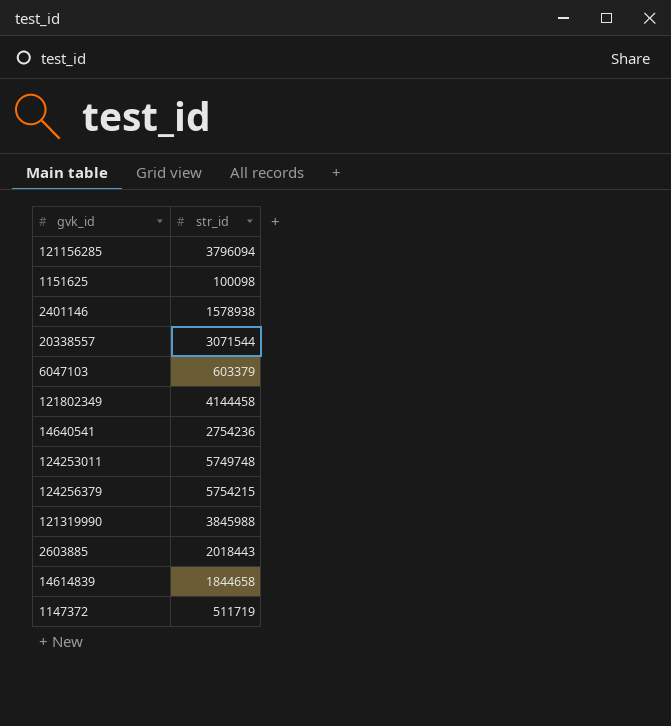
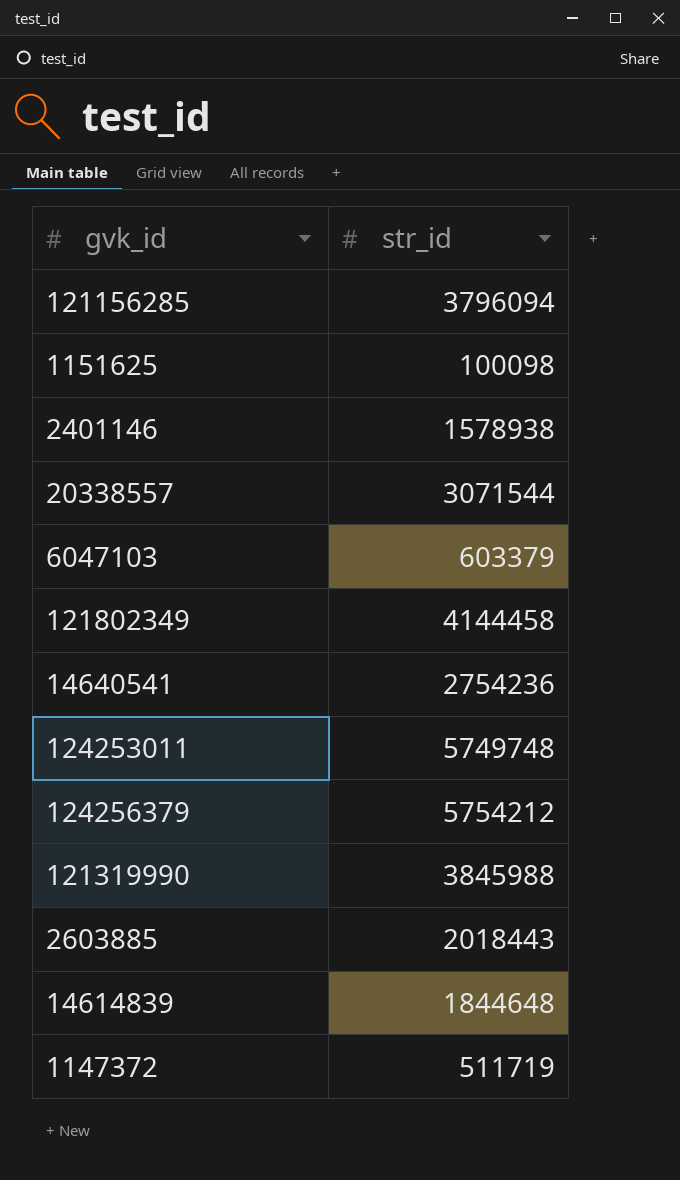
124256379 | str_id: 5754215 -> 5754212
14614839 | str_id: 1844658 -> 1844648

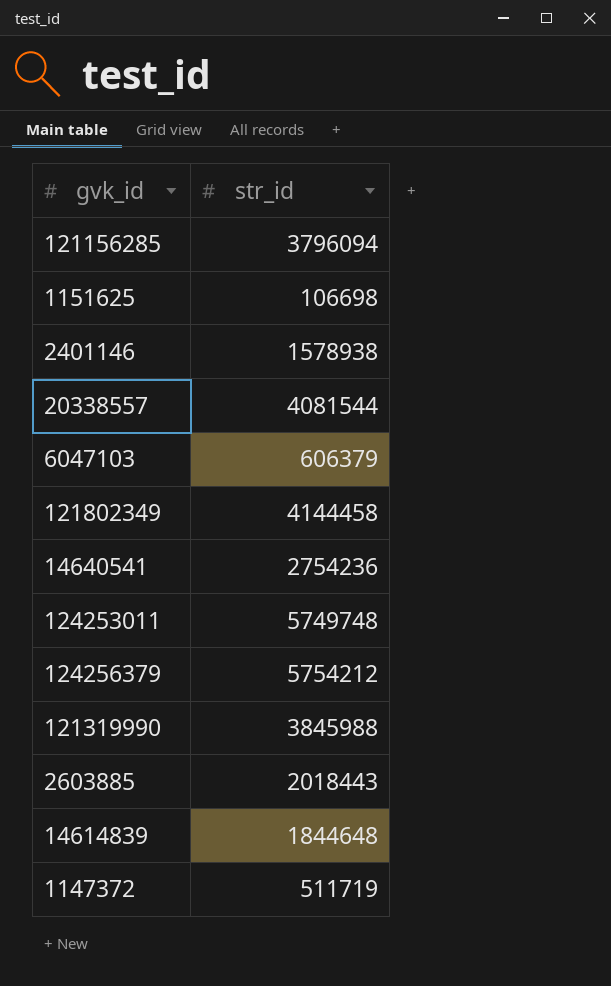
1151625 | str_id: 100098 -> 106698
20338557 | str_id: 3071544 -> 4081544
6047103 | str_id: 603379 -> 606379

